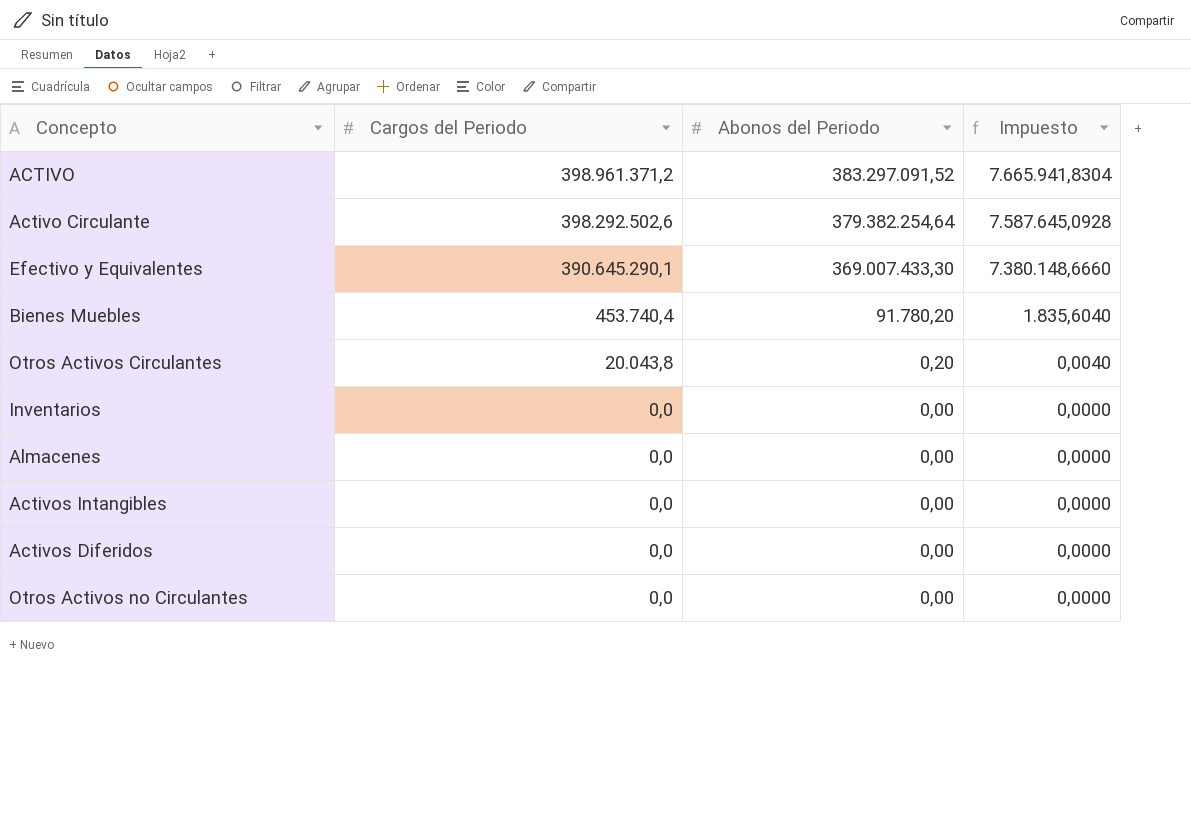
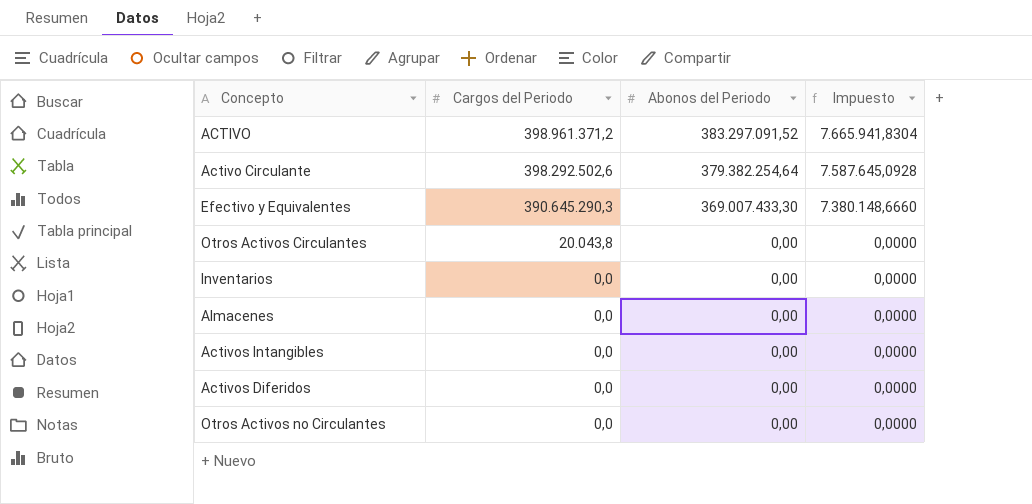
row Bienes Muebles: 453.740,4 | 91.780,20 | 1.835,6040 -> none
Efectivo y Equivalentes | Cargos del Periodo: 390.645.290,1 -> 390.645.290,3
Otros Activos Circulantes | Abonos del Periodo: 0,20 -> 0,00
Otros Activos Circulantes | Impuesto: 0,0040 -> 0,0000

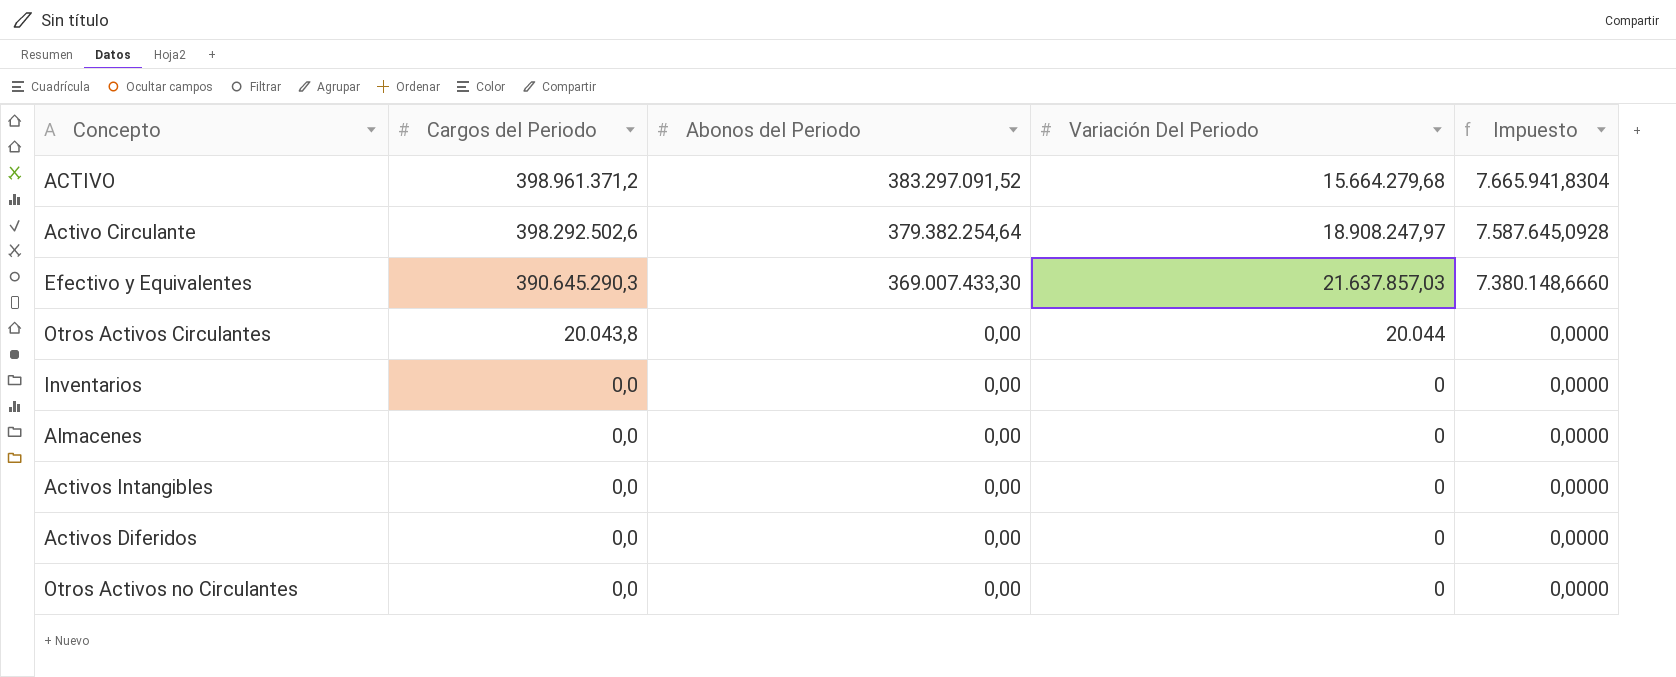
column Variación Del Periodo | position: none -> 4

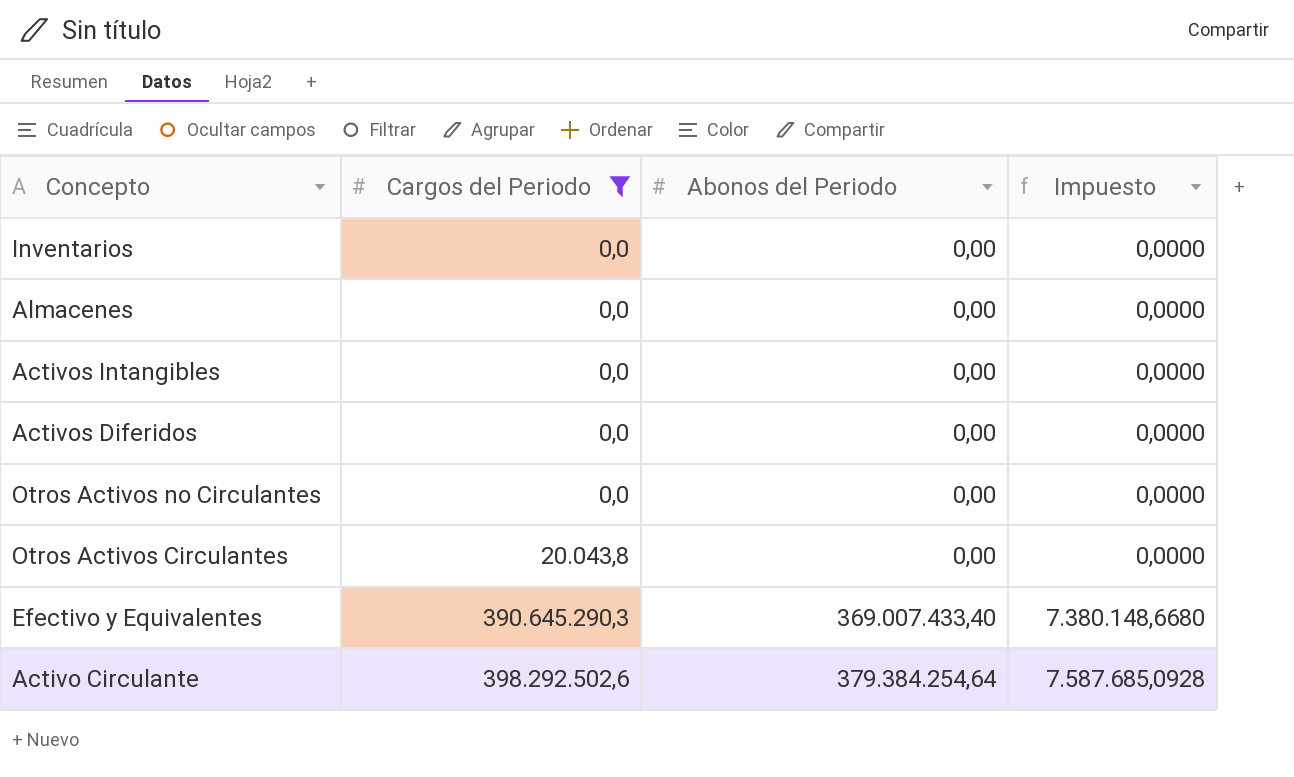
filter: none -> Cargos del Periodo != 398.961.371,2
row order: Cargos del Periodo descending -> Cargos del Periodo ascending
column Variación Del Periodo | position: 4 -> none
Efectivo y Equivalentes | Abonos del Periodo: 369.007.433,30 -> 369.007.433,40
Efectivo y Equivalentes | Impuesto: 7.380.148,6660 -> 7.380.148,6680
Activo Circulante | Abonos del Periodo: 379.382.254,64 -> 379.384.254,64
Activo Circulante | Impuesto: 7.587.645,0928 -> 7.587.685,0928

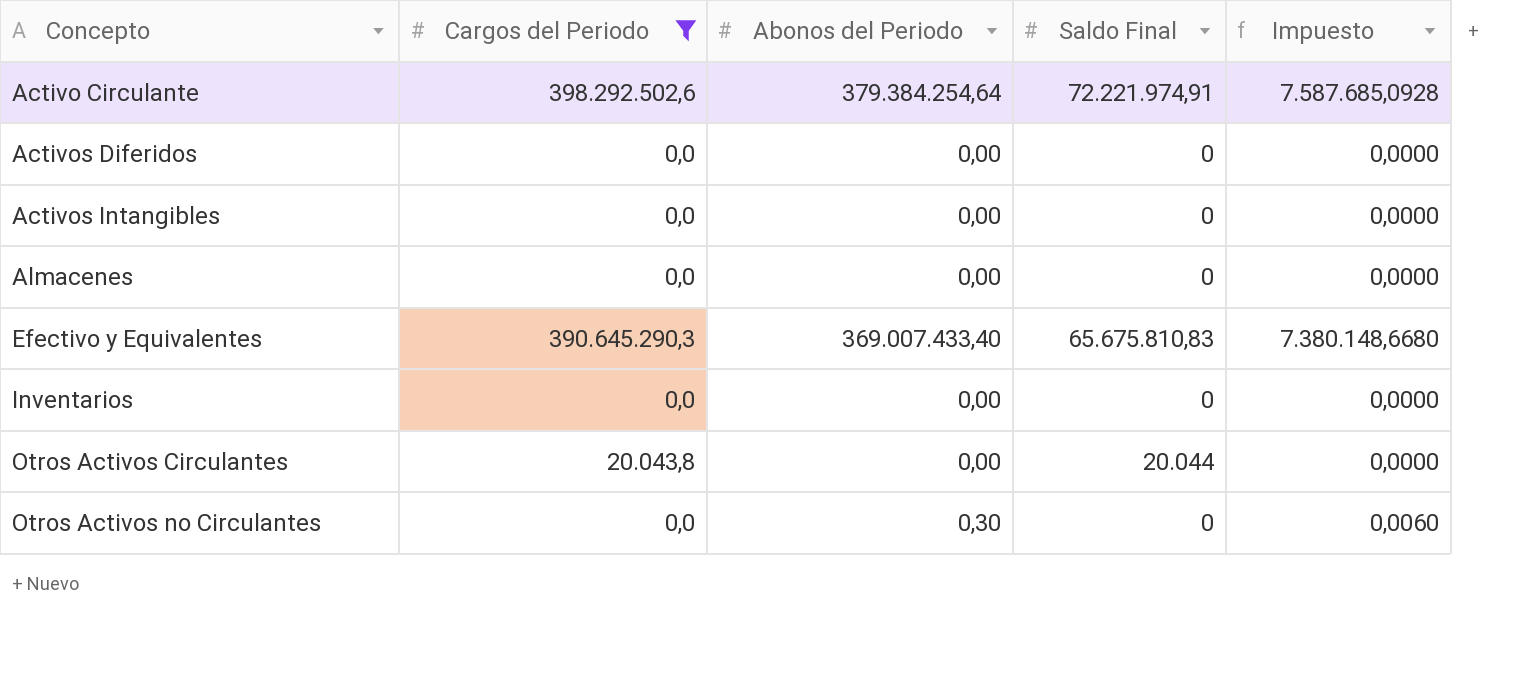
row order: Cargos del Periodo ascending -> Concepto ascending
column Saldo Final | position: none -> 4
Otros Activos no Circulantes | Abonos del Periodo: 0,00 -> 0,30
Otros Activos no Circulantes | Impuesto: 0,0000 -> 0,0060

